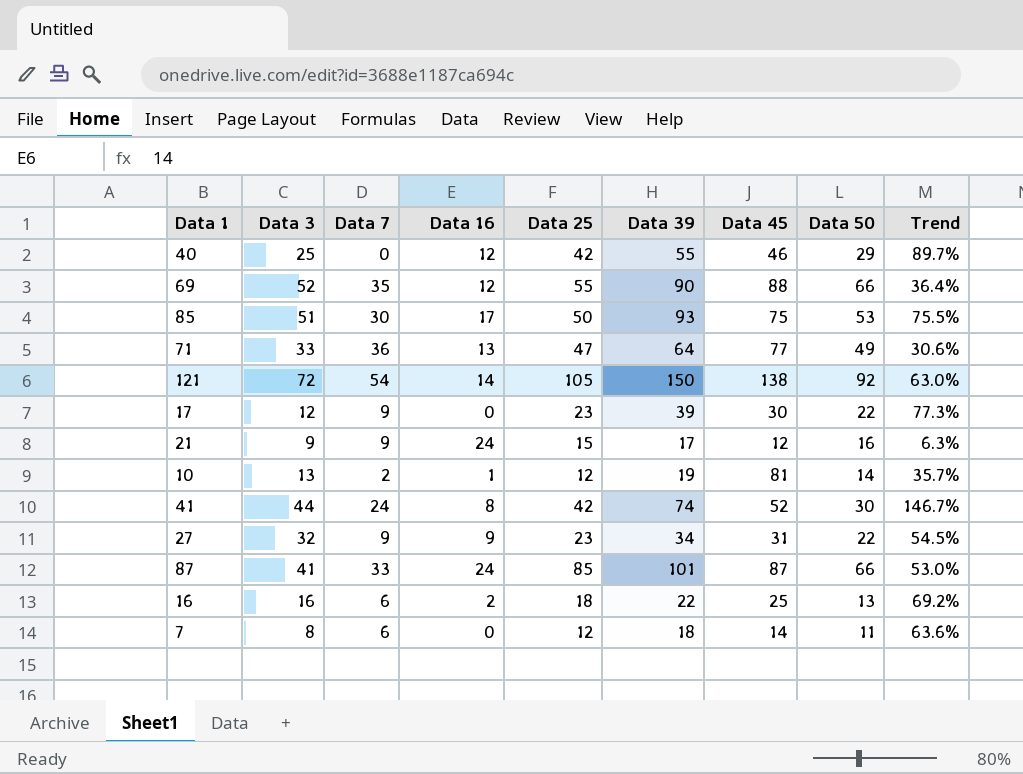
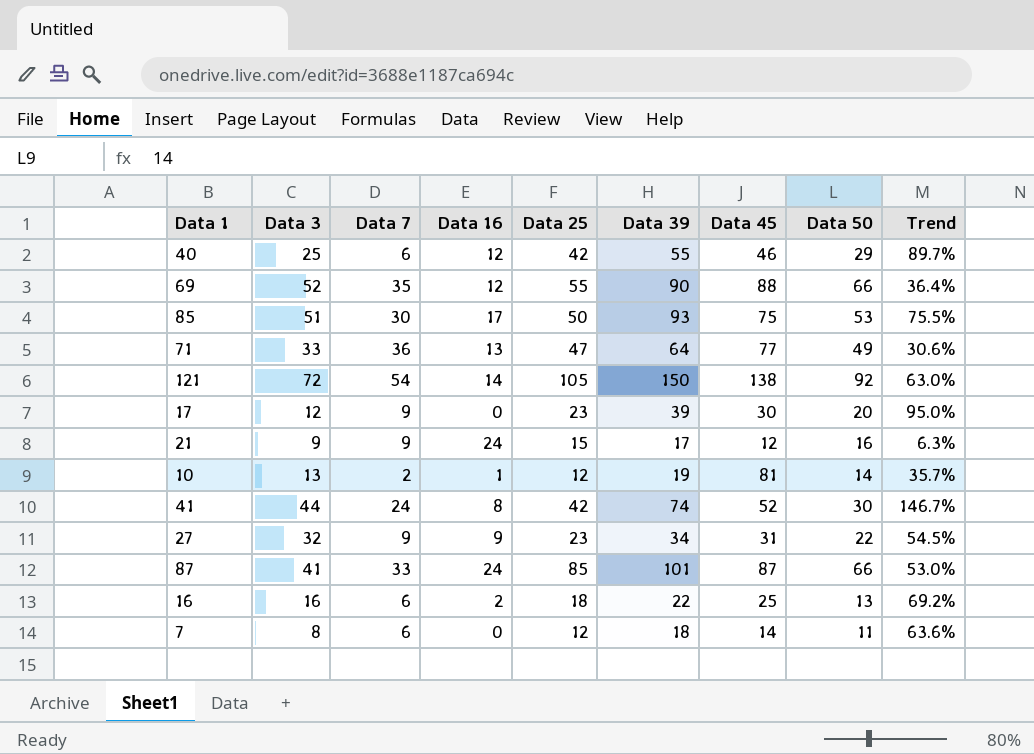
40 | Data 7: 0 -> 6
17 | Data 50: 22 -> 20
17 | Trend: 77.3% -> 95.0%

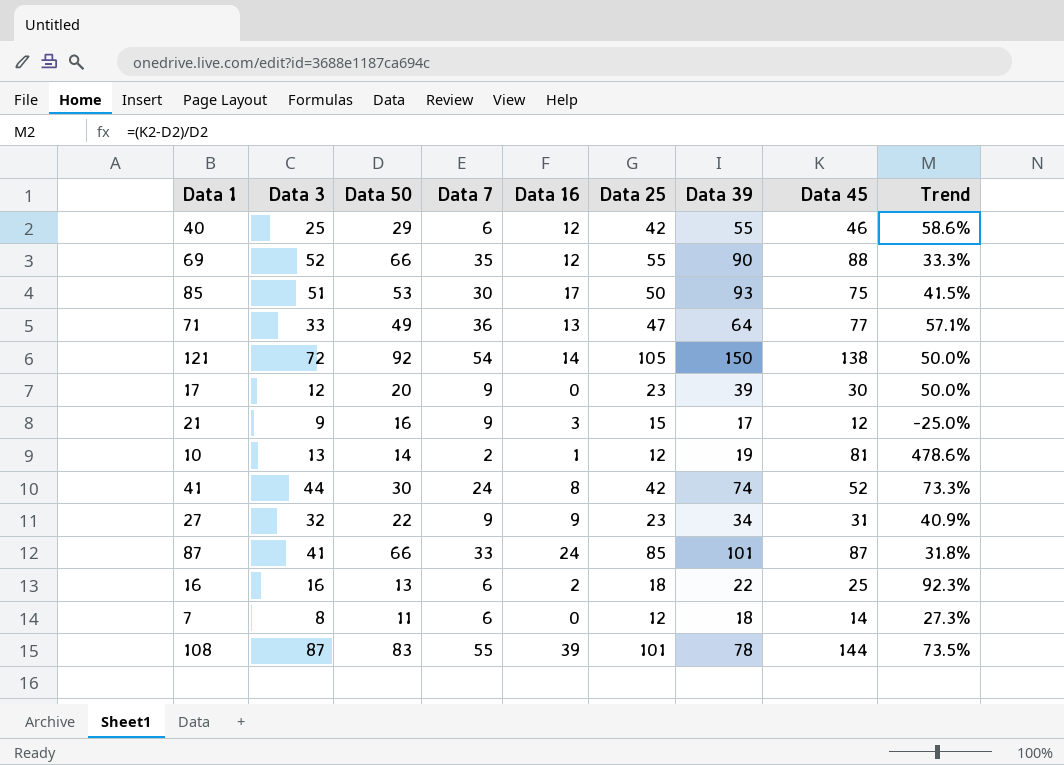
column Data 50 | position: 8 -> 3
column Trend | formula: ([Data 39] - [Data 50]) / [Data 50] -> ([Data 45] - [Data 50]) / [Data 50]
21 | Data 16: 24 -> 3
row 108: none -> 87 | 83 | 55 | 39 | 101 | 78 | 144 | 73.5%

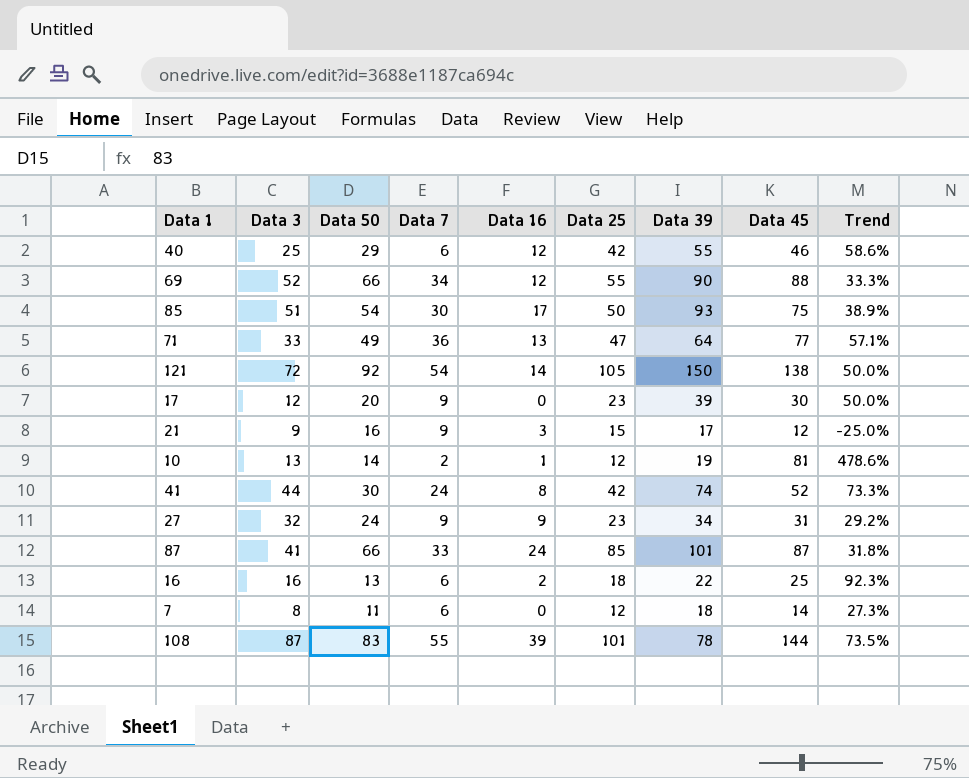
69 | Data 7: 35 -> 34
85 | Data 50: 53 -> 54
85 | Trend: 41.5% -> 38.9%
27 | Data 50: 22 -> 24
27 | Trend: 40.9% -> 29.2%

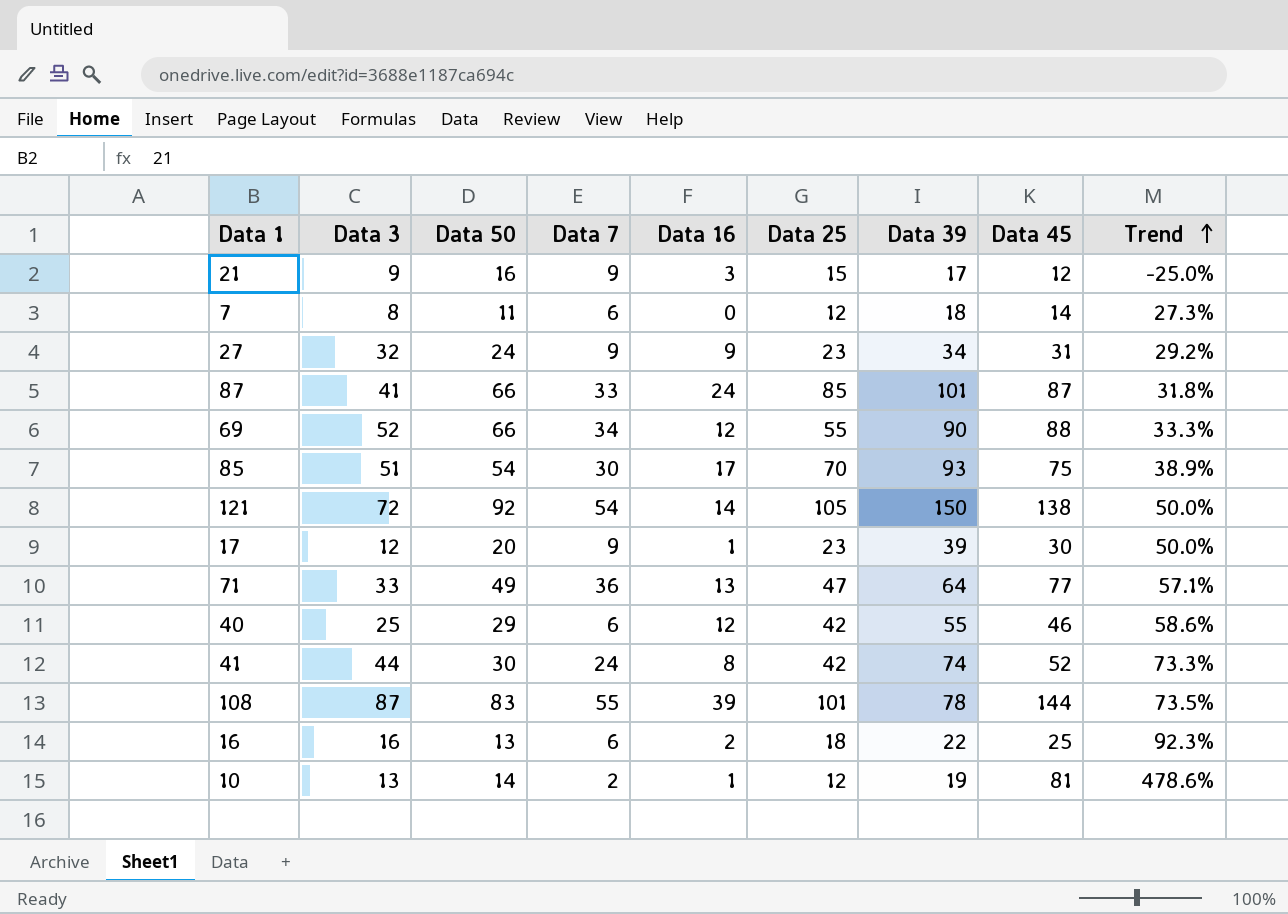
row order: none -> Trend ascending
85 | Data 25: 50 -> 70
17 | Data 16: 0 -> 1

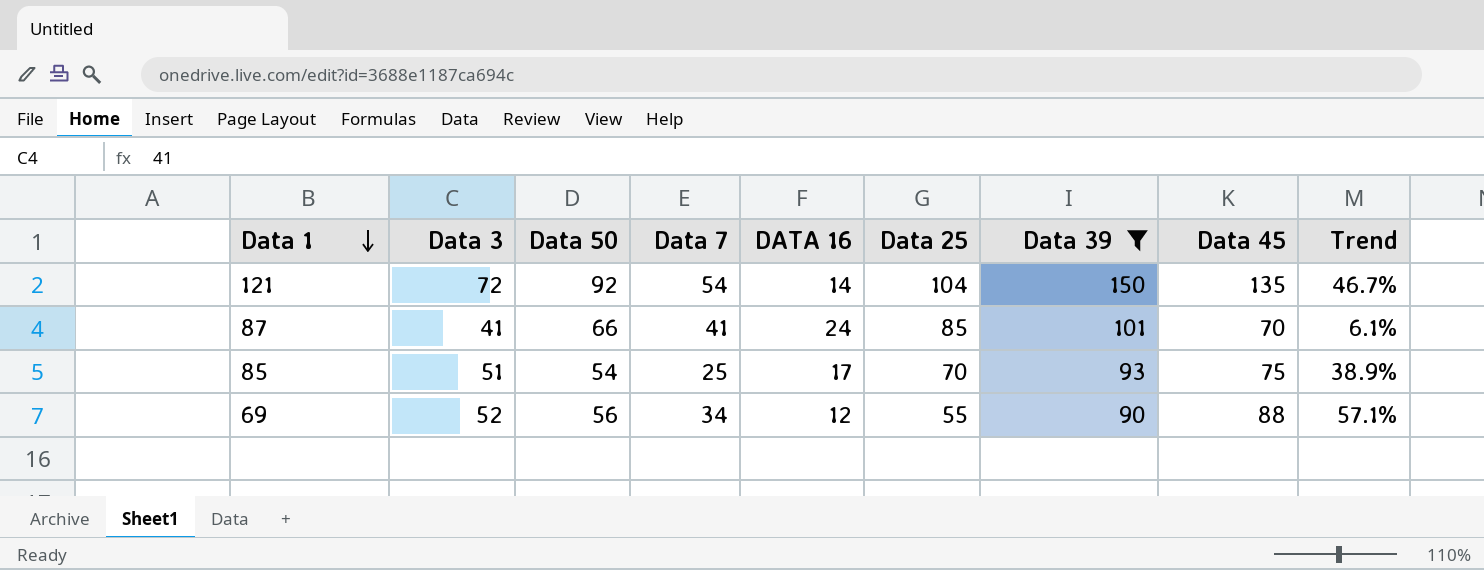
filter: none -> Data 39 >= 90
row order: Trend ascending -> Data 1 descending
column name: Data 16 -> DATA 16
121 | Data 25: 105 -> 104
121 | Data 45: 138 -> 135
121 | Trend: 50.0% -> 46.7%
87 | Data 7: 33 -> 41
87 | Data 45: 87 -> 70
87 | Trend: 31.8% -> 6.1%
85 | Data 7: 30 -> 25
69 | Data 50: 66 -> 56
69 | Trend: 33.3% -> 57.1%

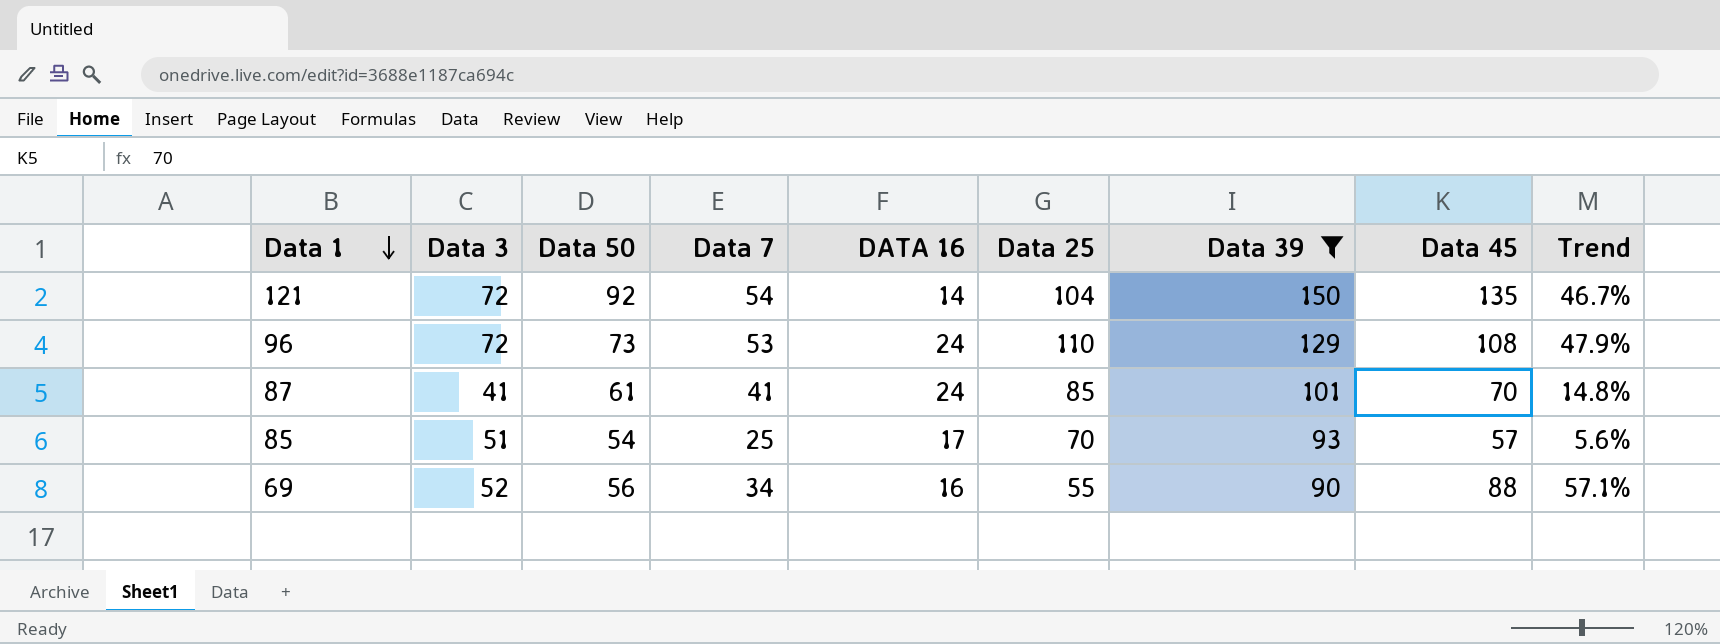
row 96: none -> 72 | 73 | 53 | 24 | 110 | 129 | 108 | 47.9%
87 | Data 50: 66 -> 61
87 | Trend: 6.1% -> 14.8%
85 | Data 45: 75 -> 57
85 | Trend: 38.9% -> 5.6%
69 | DATA 16: 12 -> 16

